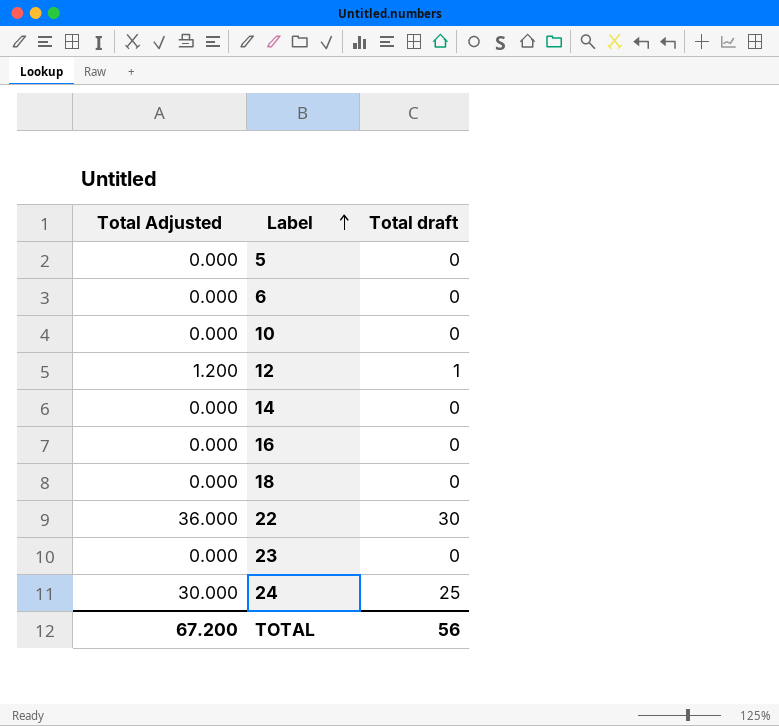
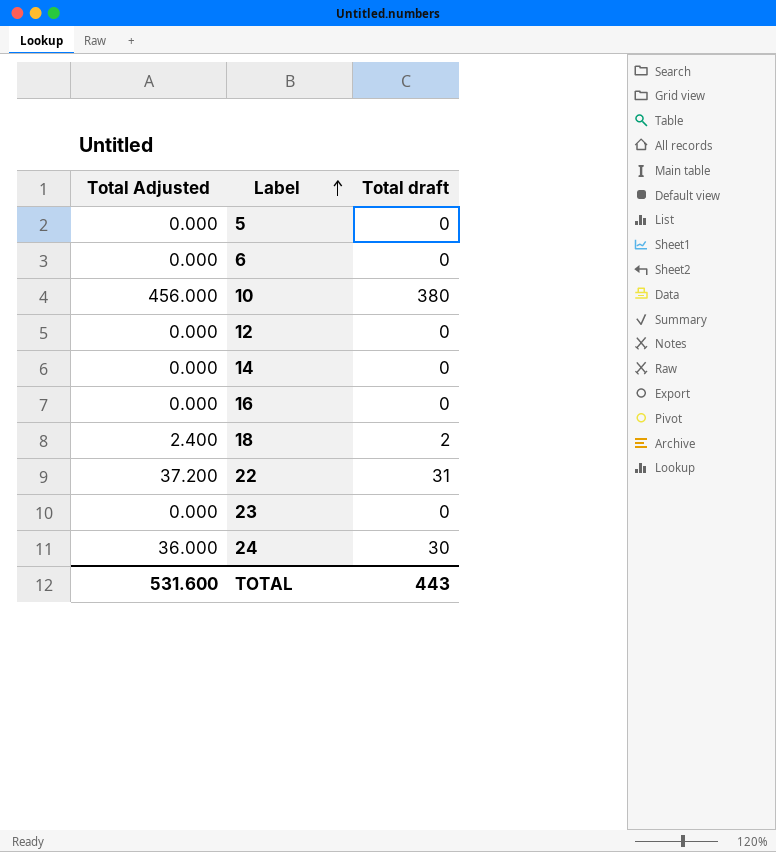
10 | Total Adjusted: 0.000 -> 456.000
10 | Total draft: 0 -> 380
12 | Total Adjusted: 1.200 -> 0.000
12 | Total draft: 1 -> 0
18 | Total Adjusted: 0.000 -> 2.400
18 | Total draft: 0 -> 2
22 | Total Adjusted: 36.000 -> 37.200
22 | Total draft: 30 -> 31
24 | Total Adjusted: 30.000 -> 36.000
24 | Total draft: 25 -> 30
TOTAL | Total Adjusted: 67.200 -> 531.600
TOTAL | Total draft: 56 -> 443

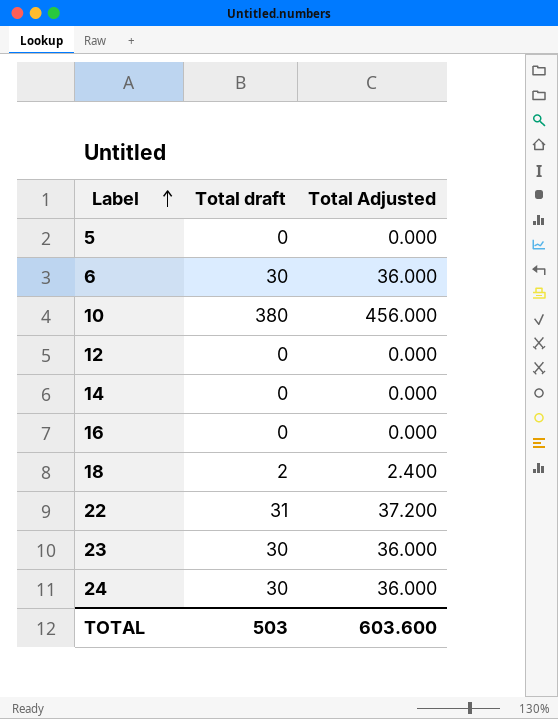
column Total Adjusted | position: 1 -> 3
6 | Total draft: 0 -> 30
6 | Total Adjusted: 0.000 -> 36.000
23 | Total draft: 0 -> 30
23 | Total Adjusted: 0.000 -> 36.000
TOTAL | Total draft: 443 -> 503
TOTAL | Total Adjusted: 531.600 -> 603.600

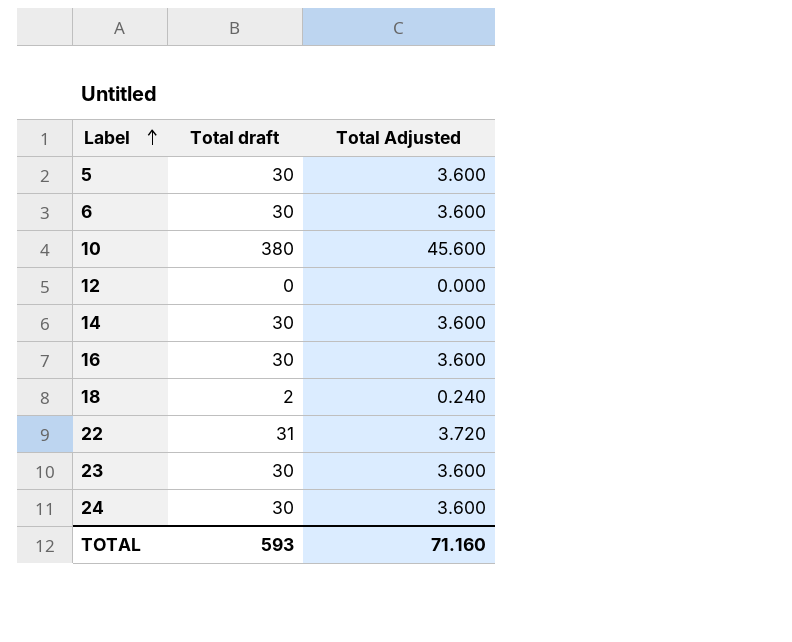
column Total Adjusted | formula: [Total draft] * 1.2 -> [Total draft] * 0.12
5 | Total draft: 0 -> 30
14 | Total draft: 0 -> 30
16 | Total draft: 0 -> 30
TOTAL | Total draft: 503 -> 593
TOTAL | Total Adjusted: 603.600 -> 71.160

